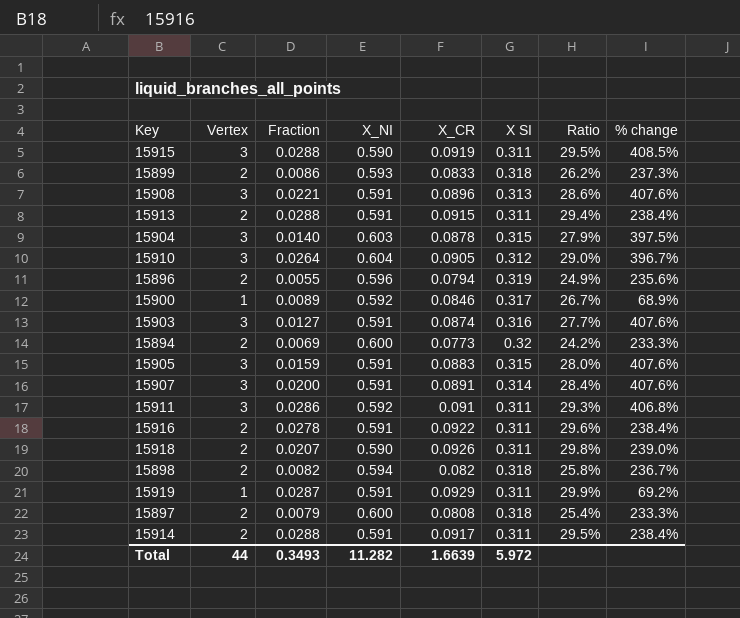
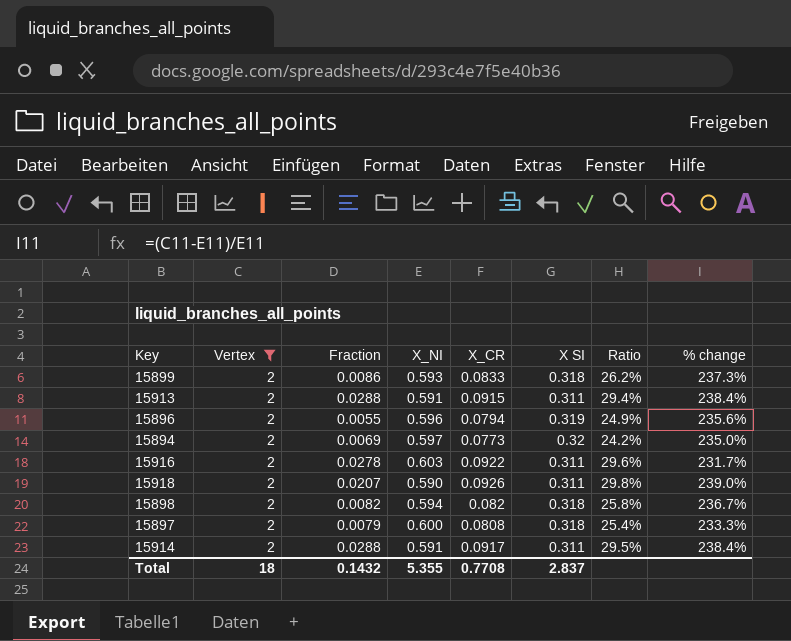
filter: none -> Vertex = 2
15894 | X_NI: 0.600 -> 0.597
15894 | % change: 233.3% -> 235.0%
15916 | X_NI: 0.591 -> 0.603
15916 | % change: 238.4% -> 231.7%
Total | Vertex: 44 -> 18
Total | Fraction: 0.3493 -> 0.1432
Total | X_NI: 11.282 -> 5.355
Total | X_CR: 1.6639 -> 0.7708
Total | X SI: 5.972 -> 2.837

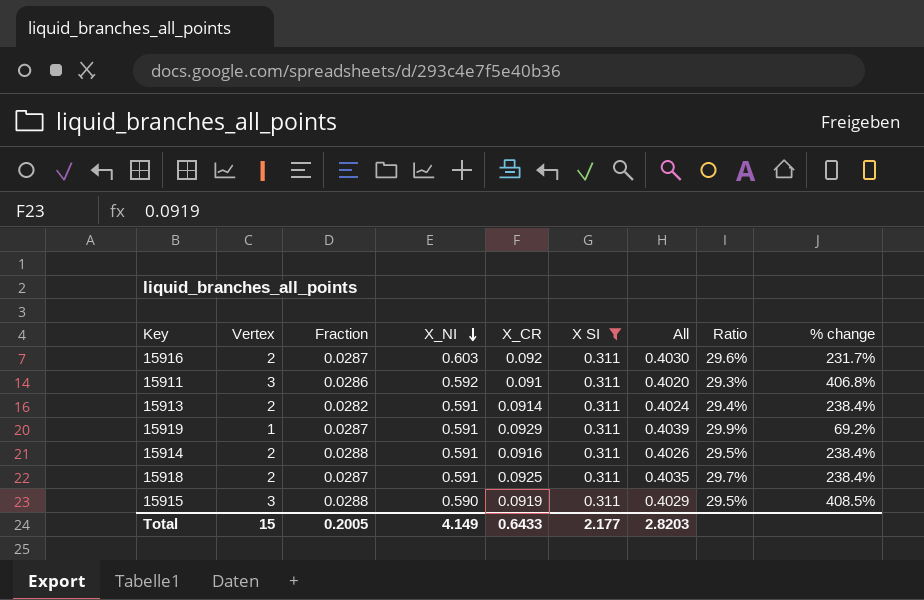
filter: Vertex = 2 -> X SI = 0.311
row order: none -> X_NI descending
column All | formula: none -> [X_CR] + [X SI]
15916 | Fraction: 0.0278 -> 0.0287
15916 | X_CR: 0.0922 -> 0.092
15913 | Fraction: 0.0288 -> 0.0282
15913 | X_CR: 0.0915 -> 0.0914
15914 | X_CR: 0.0917 -> 0.0916
15918 | Fraction: 0.0207 -> 0.0287
15918 | X_NI: 0.590 -> 0.591
15918 | X_CR: 0.0926 -> 0.0925
15918 | Ratio: 29.8% -> 29.7%
15918 | % change: 239.0% -> 238.4%
Total | Vertex: 18 -> 15
Total | Fraction: 0.1432 -> 0.2005
Total | X_NI: 5.355 -> 4.149
Total | X_CR: 0.7708 -> 0.6433
Total | X SI: 2.837 -> 2.177

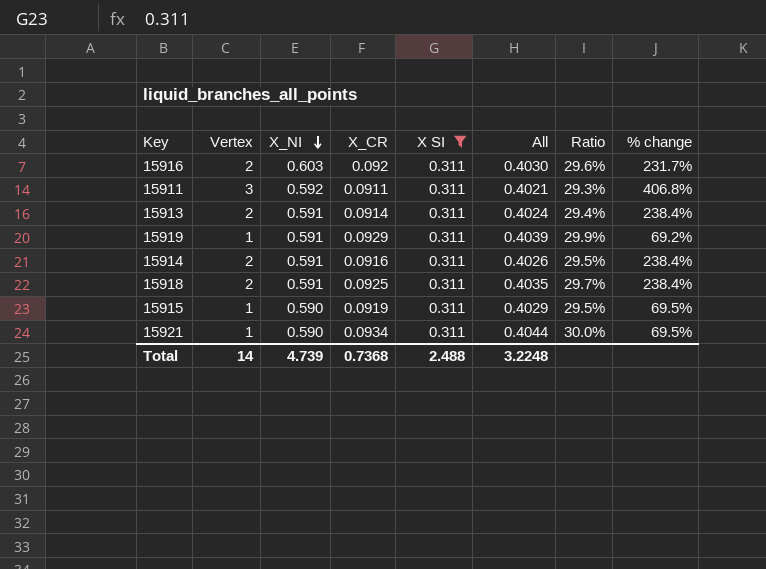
column Fraction | position: 3 -> none
15911 | X_CR: 0.091 -> 0.0911
15911 | All: 0.4020 -> 0.4021
15915 | Vertex: 3 -> 1
15915 | % change: 408.5% -> 69.5%
row 15921: none -> 1 | 0.590 | 0.0934 | 0.311 | 0.4044 | 30.0% | 69.5%
Total | Vertex: 15 -> 14
Total | X_NI: 4.149 -> 4.739
Total | X_CR: 0.6433 -> 0.7368
Total | X SI: 2.177 -> 2.488
Total | All: 2.8203 -> 3.2248

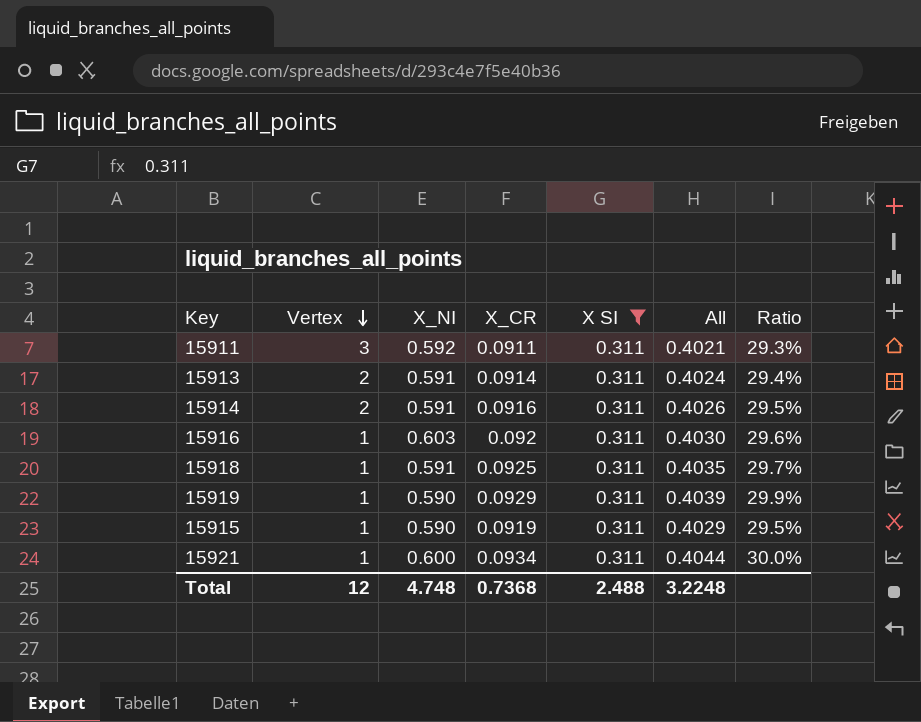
row order: X_NI descending -> Vertex descending
column % change | formula: ([Vertex] - [X_NI]) / [X_NI] -> none
15916 | Vertex: 2 -> 1
15918 | Vertex: 2 -> 1
15919 | X_NI: 0.591 -> 0.590
15921 | X_NI: 0.590 -> 0.600
Total | Vertex: 14 -> 12
Total | X_NI: 4.739 -> 4.748

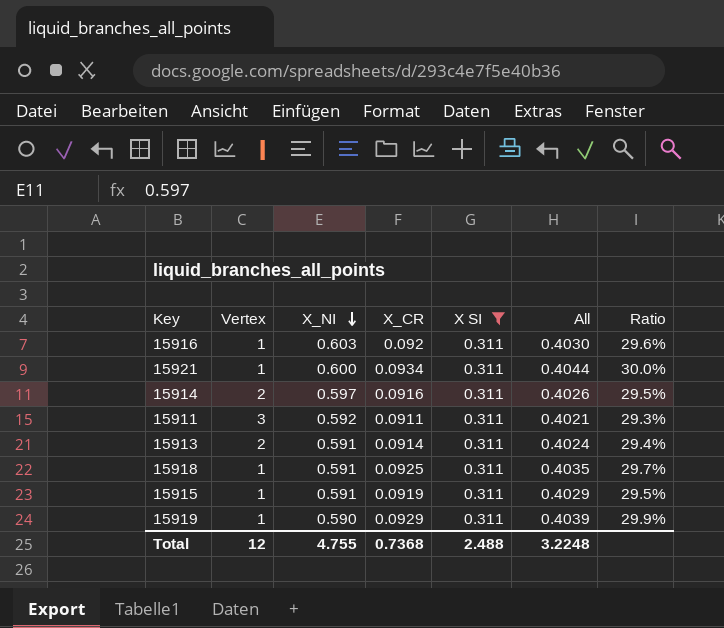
row order: Vertex descending -> X_NI descending
15914 | X_NI: 0.591 -> 0.597
15915 | X_NI: 0.590 -> 0.591
Total | X_NI: 4.748 -> 4.755

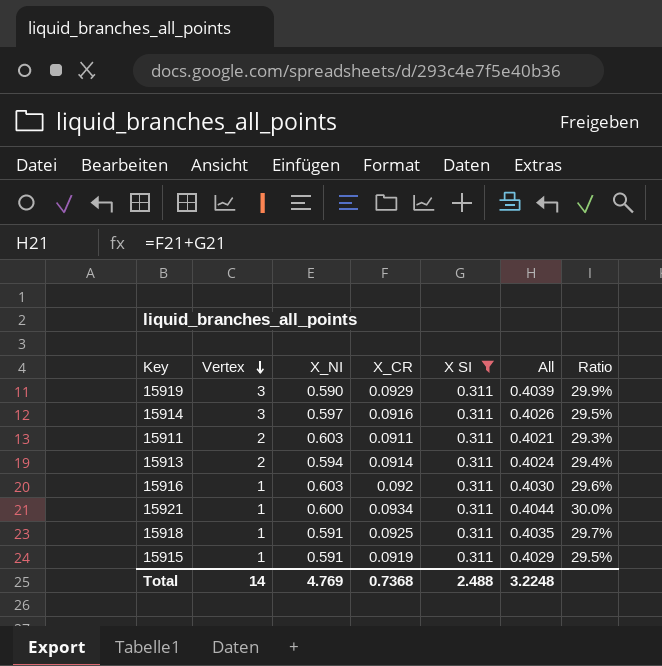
row order: X_NI descending -> Vertex descending
15919 | Vertex: 1 -> 3
15914 | Vertex: 2 -> 3
15911 | Vertex: 3 -> 2
15911 | X_NI: 0.592 -> 0.603
15913 | X_NI: 0.591 -> 0.594
Total | Vertex: 12 -> 14
Total | X_NI: 4.755 -> 4.769

